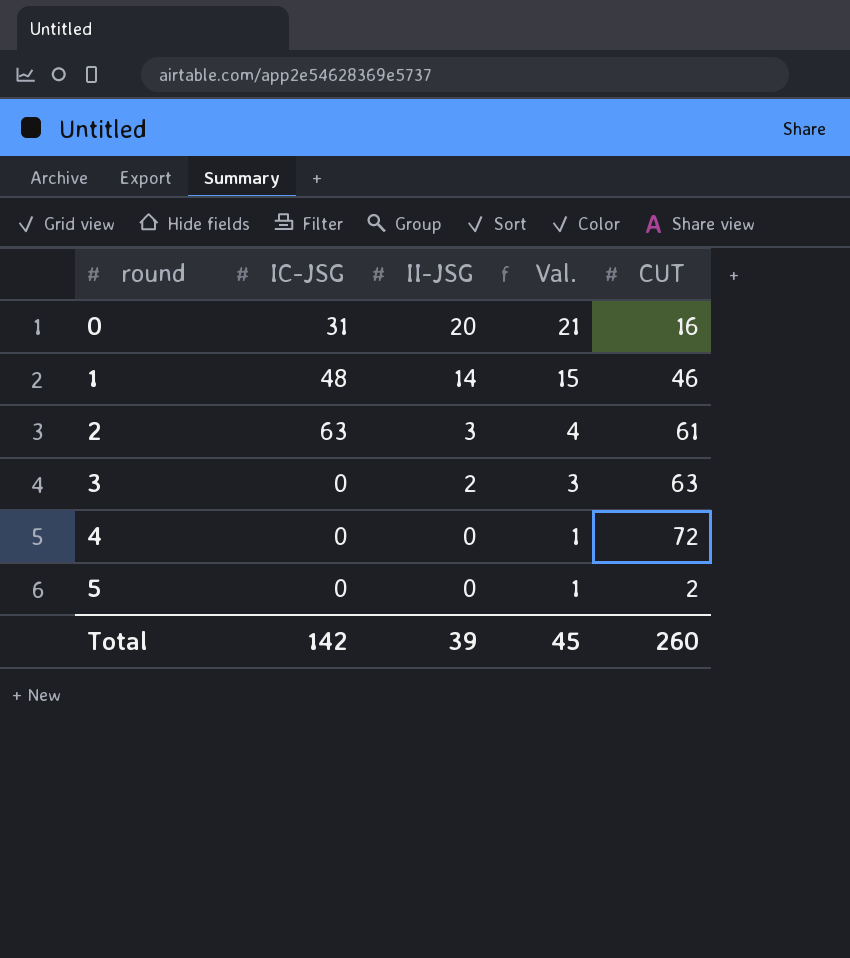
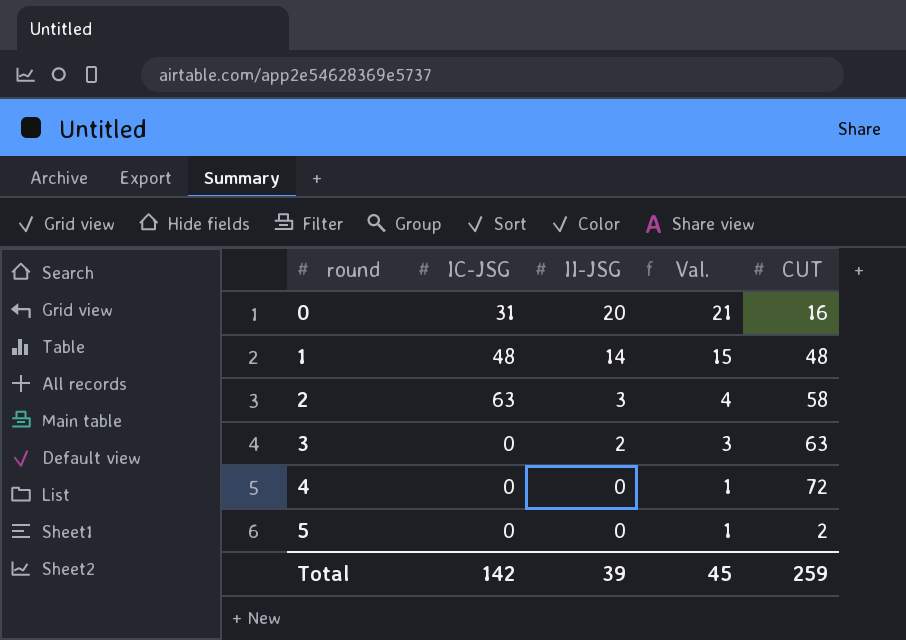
1 | CUT: 46 -> 48
2 | CUT: 61 -> 58
Total | CUT: 260 -> 259

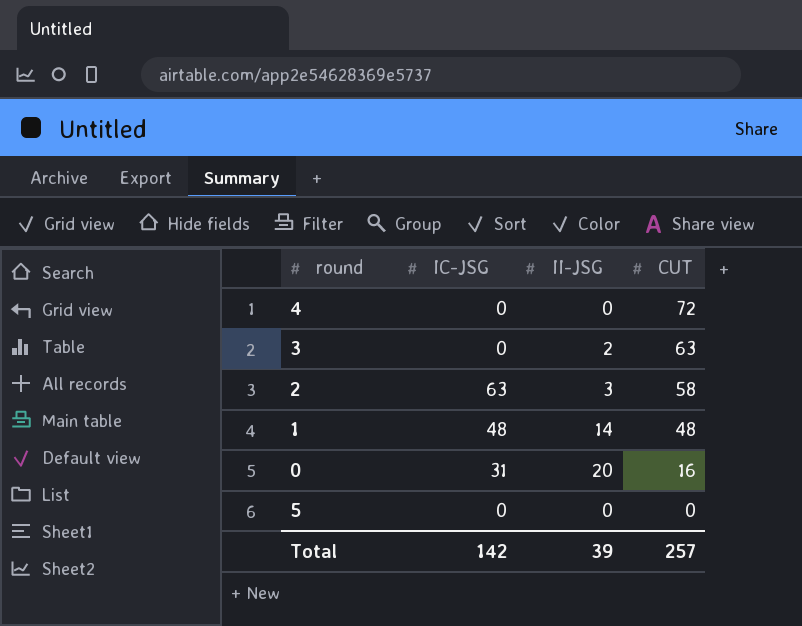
row order: round ascending -> CUT descending
column Val. | formula: [II-JSG] + 1 -> none
5 | CUT: 2 -> 0
Total | CUT: 259 -> 257

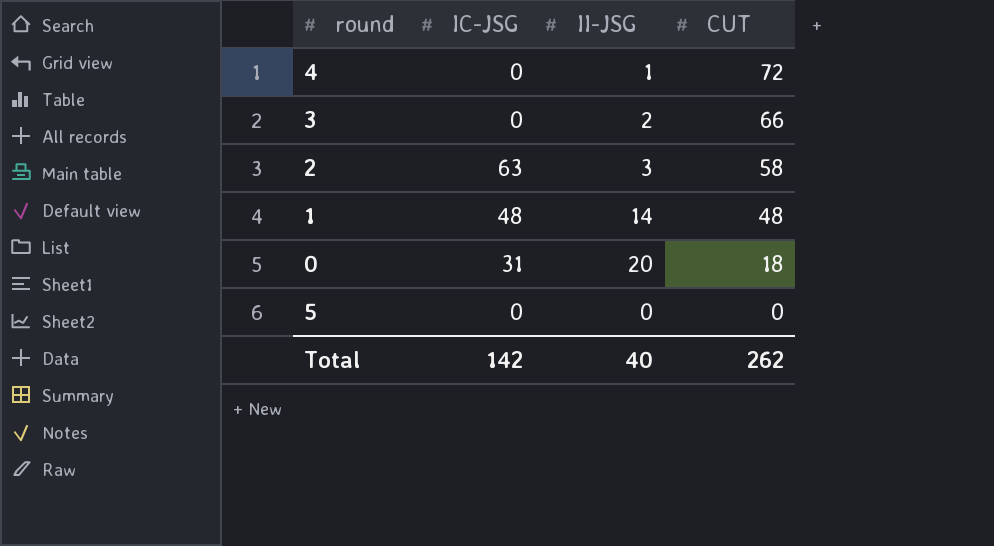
4 | II-JSG: 0 -> 1
3 | CUT: 63 -> 66
0 | CUT: 16 -> 18
Total | II-JSG: 39 -> 40
Total | CUT: 257 -> 262

